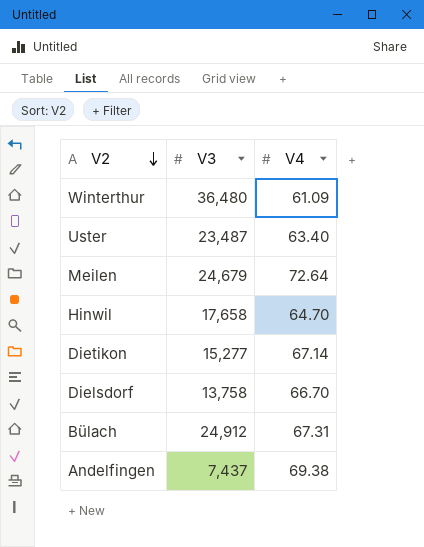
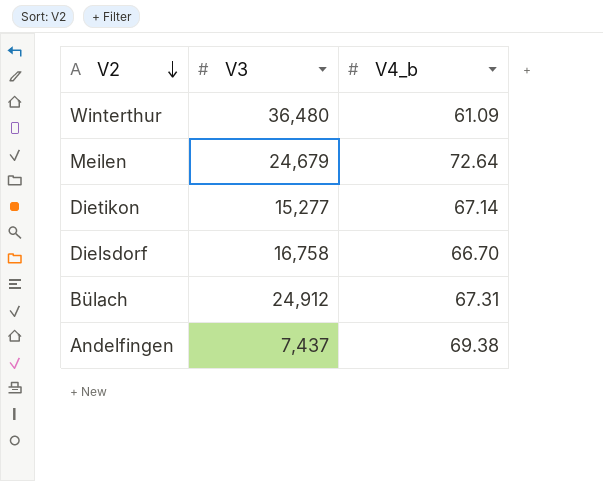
column name: V4 -> V4_b
row Uster: 23,487 | 63.40 -> none
row Hinwil: 17,658 | 64.70 -> none
Dielsdorf | V3: 13,758 -> 16,758

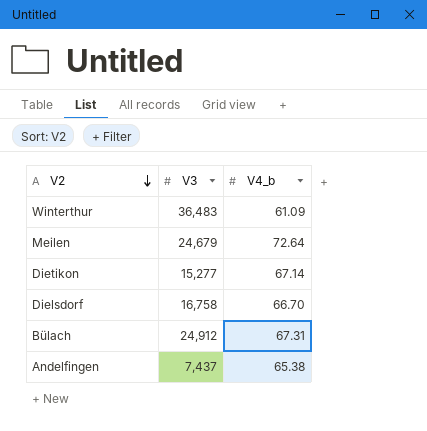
Winterthur | V3: 36,480 -> 36,483
Andelfingen | V4_b: 69.38 -> 65.38

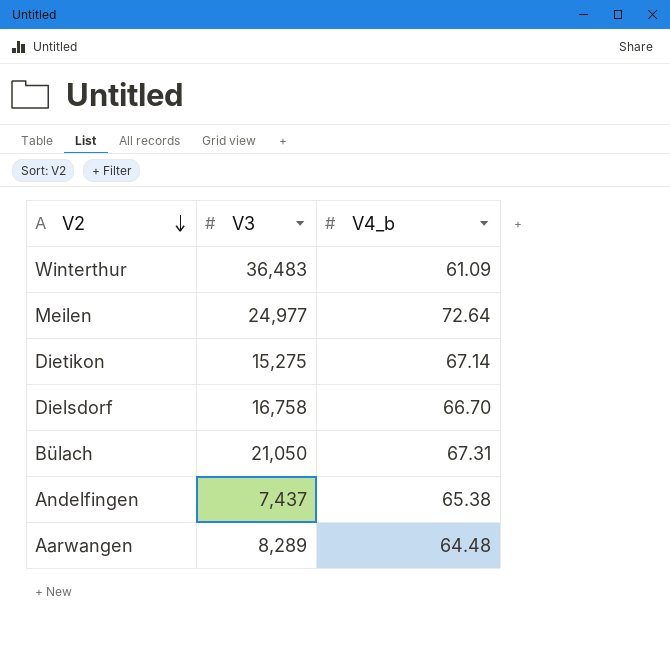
Meilen | V3: 24,679 -> 24,977
Dietikon | V3: 15,277 -> 15,275
Bülach | V3: 24,912 -> 21,050
row Aarwangen: none -> 8,289 | 64.48

